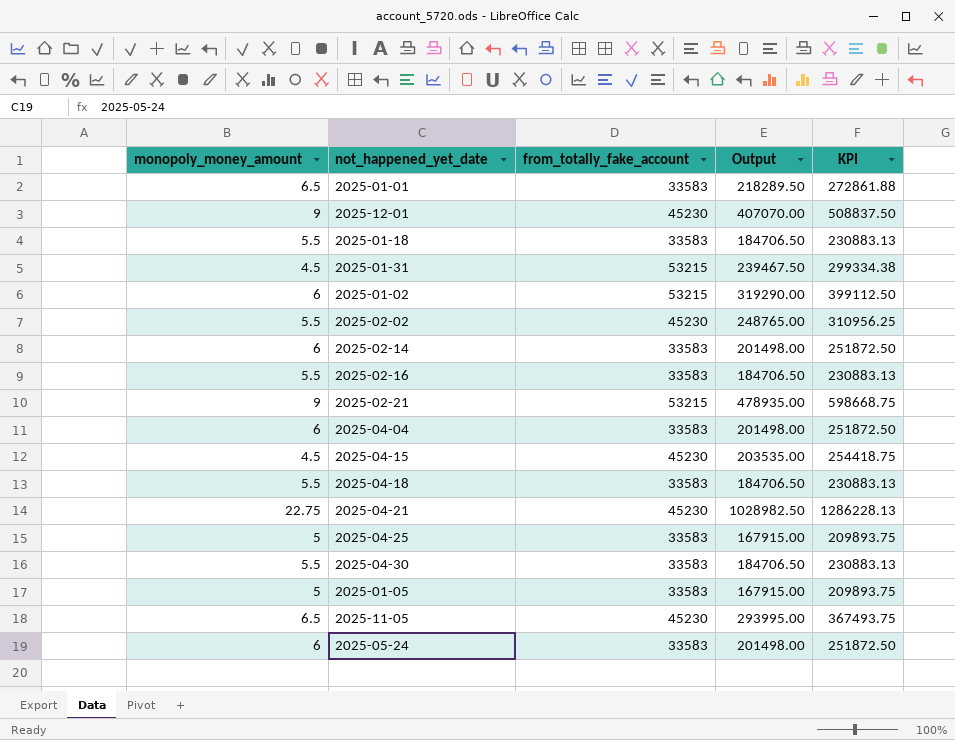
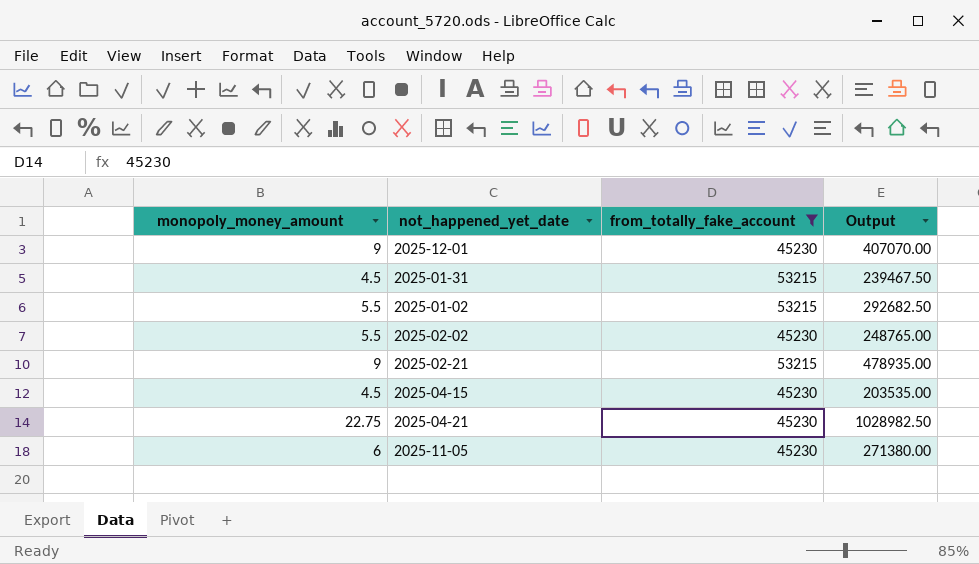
filter: none -> from_totally_fake_account != 33583
column KPI | formula: [Output] * 1.25 -> none
2025-01-02 | monopoly_money_amount: 6 -> 5.5
2025-01-02 | Output: 319290.00 -> 292682.50
2025-11-05 | monopoly_money_amount: 6.5 -> 6
2025-11-05 | Output: 293995.00 -> 271380.00

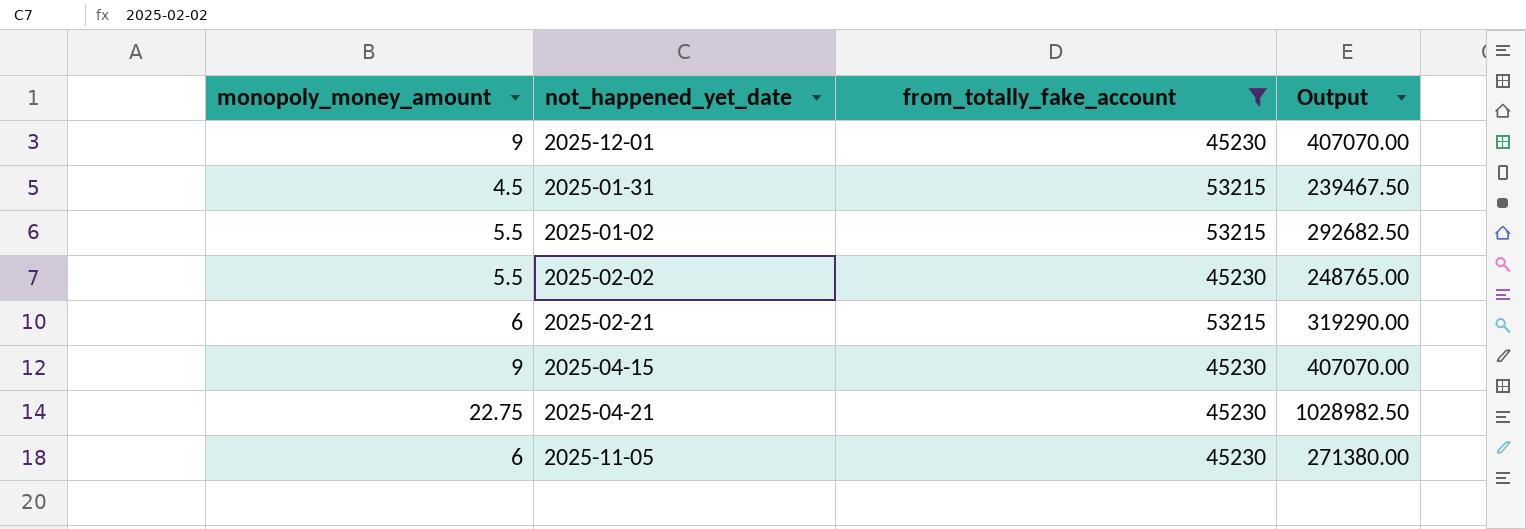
2025-02-21 | monopoly_money_amount: 9 -> 6
2025-02-21 | Output: 478935.00 -> 319290.00
2025-04-15 | monopoly_money_amount: 4.5 -> 9
2025-04-15 | Output: 203535.00 -> 407070.00

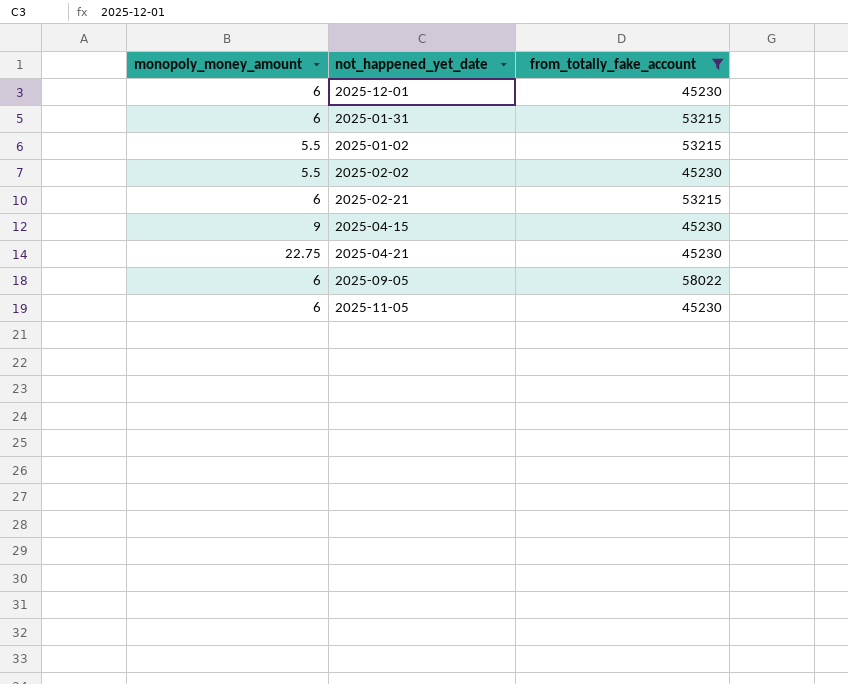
column Output | formula: [monopoly_money_amount] * [from_totally_fake_account] -> none
2025-12-01 | monopoly_money_amount: 9 -> 6
2025-01-31 | monopoly_money_amount: 4.5 -> 6
row 2025-09-05: none -> 6 | 58022

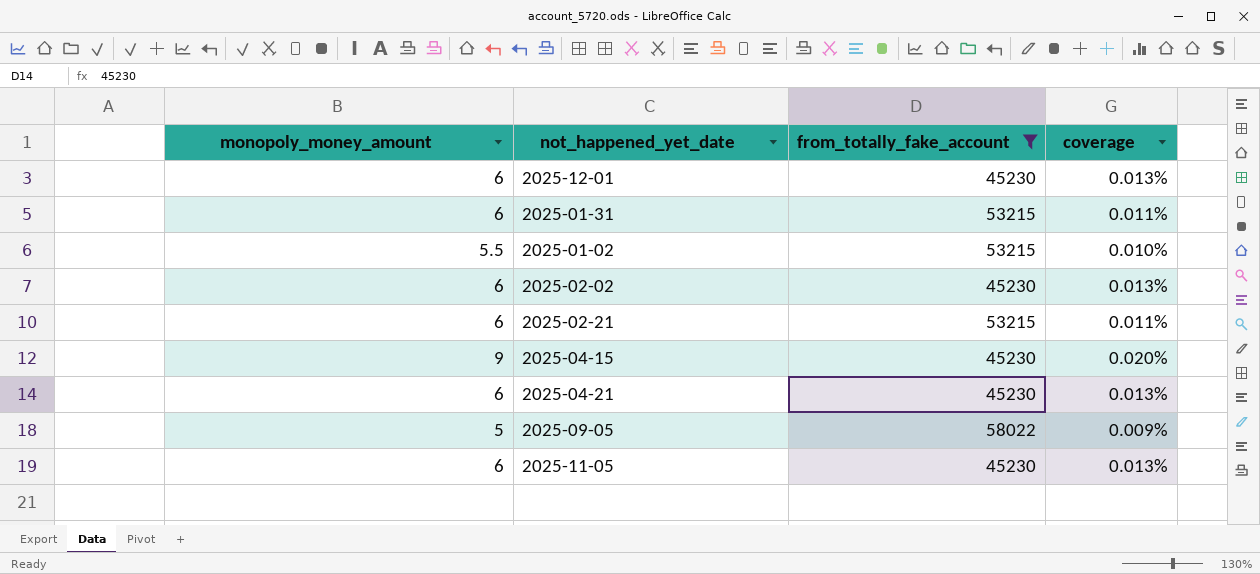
column coverage | formula: none -> [monopoly_money_amount] / [from_totally_fake_account]
2025-02-02 | monopoly_money_amount: 5.5 -> 6
2025-04-21 | monopoly_money_amount: 22.75 -> 6
2025-09-05 | monopoly_money_amount: 6 -> 5

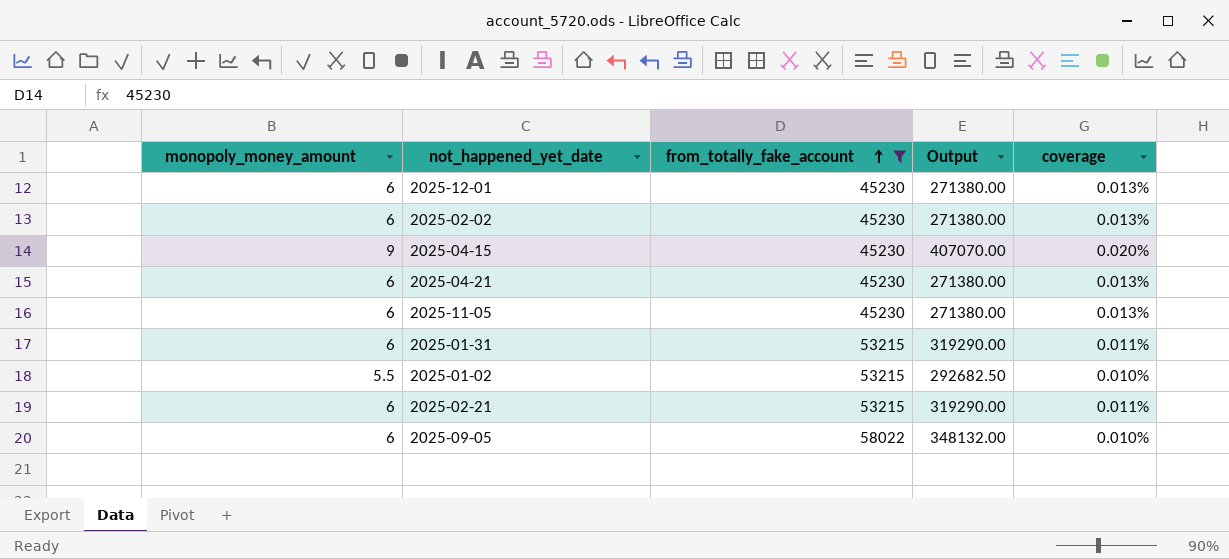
row order: none -> from_totally_fake_account ascending
column Output | formula: none -> [monopoly_money_amount] * [from_totally_fake_account]
2025-09-05 | monopoly_money_amount: 5 -> 6
2025-09-05 | coverage: 0.009% -> 0.010%

